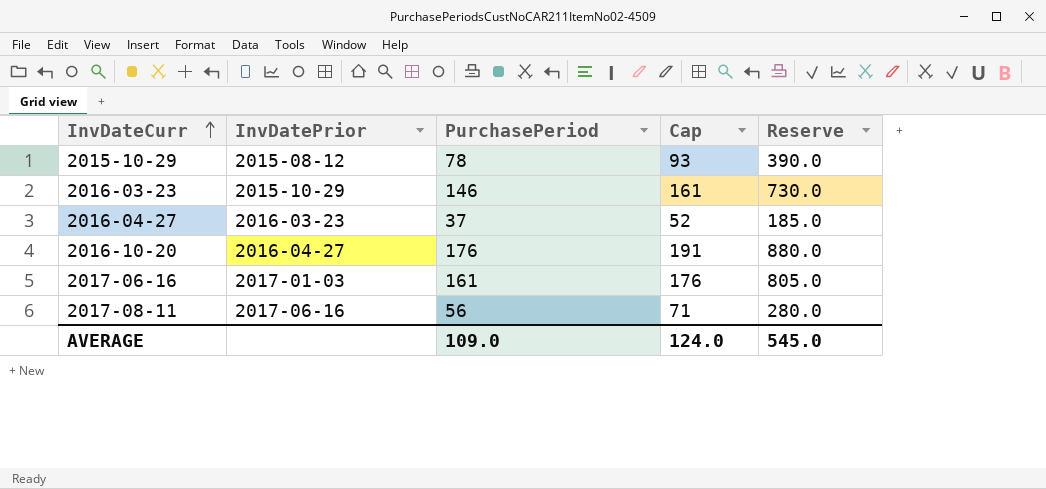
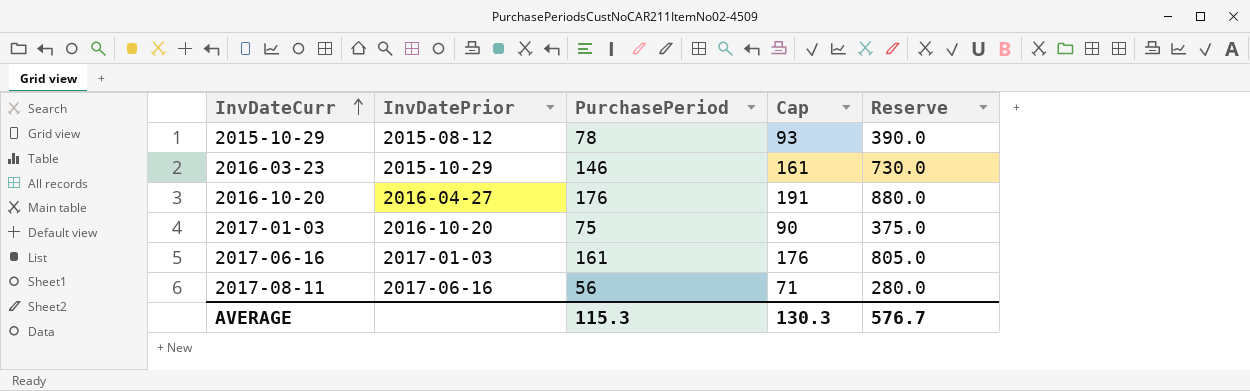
row 2016-04-27: 2016-03-23 | 37 | 52 | 185.0 -> none
row 2017-01-03: none -> 2016-10-20 | 75 | 90 | 375.0
AVERAGE | PurchasePeriod: 109.0 -> 115.3
AVERAGE | Cap: 124.0 -> 130.3
AVERAGE | Reserve: 545.0 -> 576.7

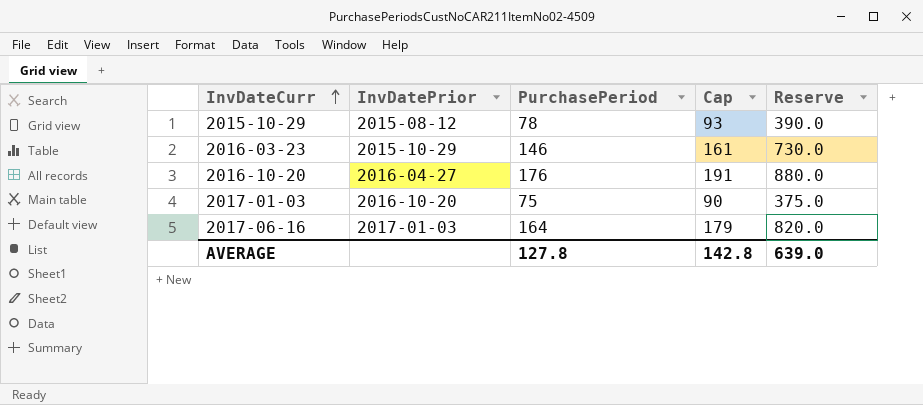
row 2017-08-11: 2017-06-16 | 56 | 71 | 280.0 -> none
2017-06-16 | PurchasePeriod: 161 -> 164
2017-06-16 | Cap: 176 -> 179
2017-06-16 | Reserve: 805.0 -> 820.0
AVERAGE | PurchasePeriod: 115.3 -> 127.8
AVERAGE | Cap: 130.3 -> 142.8
AVERAGE | Reserve: 576.7 -> 639.0

